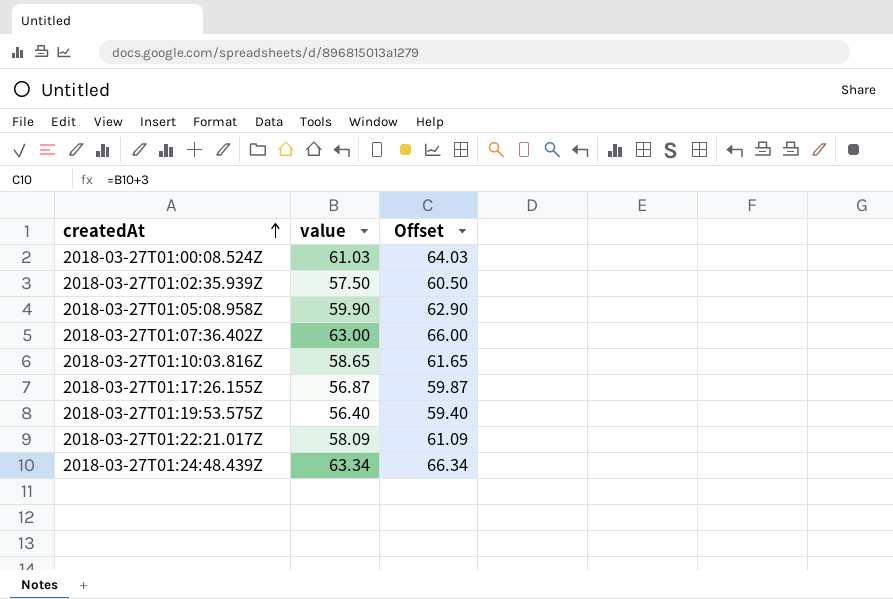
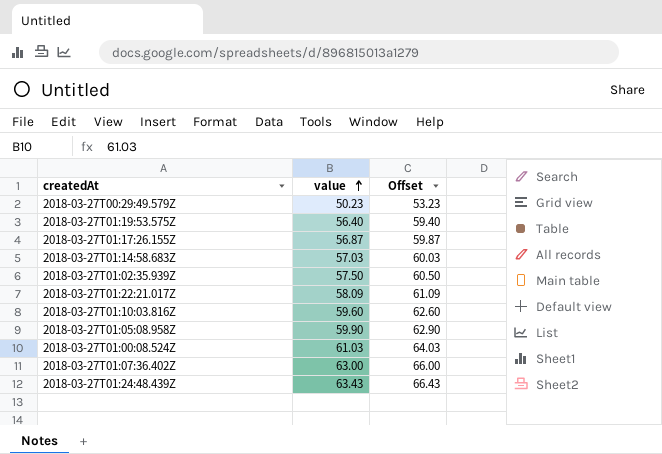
row order: createdAt ascending -> value ascending
row 2018-03-27T00:29:49.579Z: none -> 50.23 | 53.23
row 2018-03-27T01:14:58.683Z: none -> 57.03 | 60.03
2018-03-27T01:10:03.816Z | value: 58.65 -> 59.60
2018-03-27T01:10:03.816Z | Offset: 61.65 -> 62.60
2018-03-27T01:24:48.439Z | value: 63.34 -> 63.43
2018-03-27T01:24:48.439Z | Offset: 66.34 -> 66.43

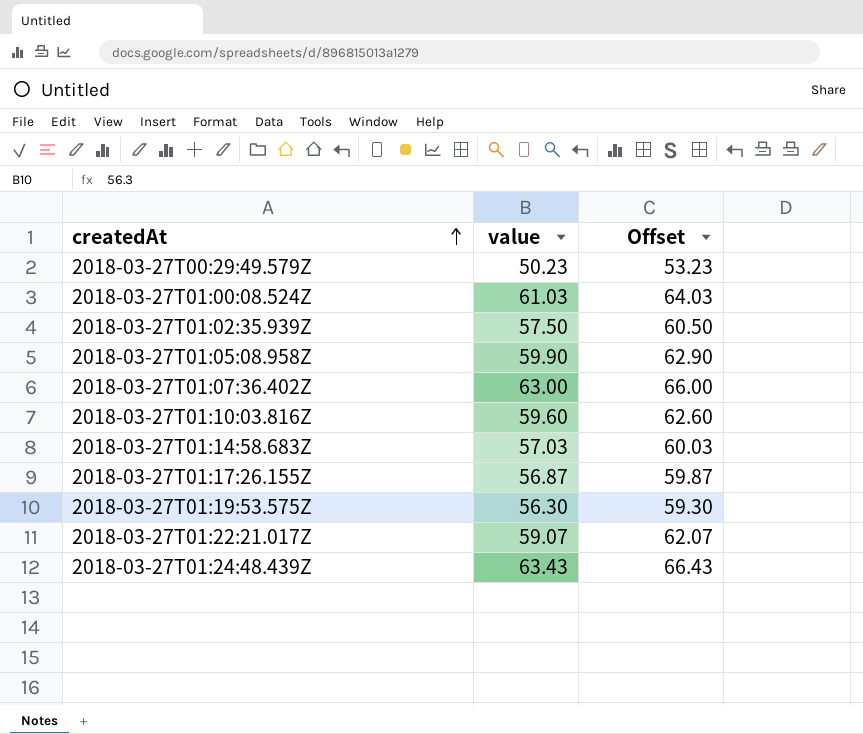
row order: value ascending -> createdAt ascending
2018-03-27T01:19:53.575Z | value: 56.40 -> 56.30
2018-03-27T01:19:53.575Z | Offset: 59.40 -> 59.30
2018-03-27T01:22:21.017Z | value: 58.09 -> 59.07
2018-03-27T01:22:21.017Z | Offset: 61.09 -> 62.07

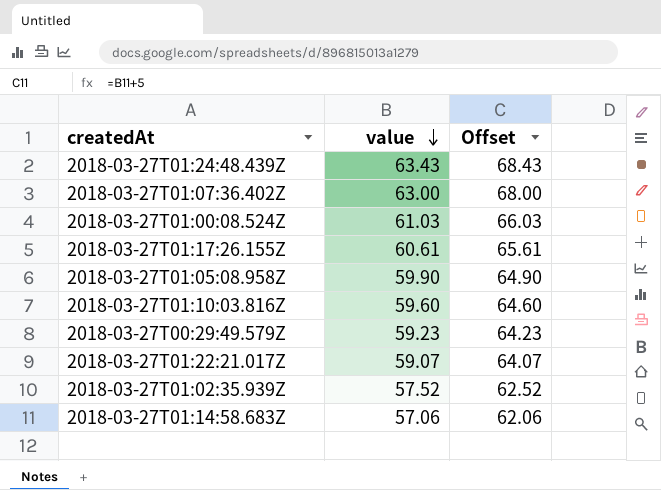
row order: createdAt ascending -> value descending
column Offset | formula: [value] + 3 -> [value] + 5
row 2018-03-27T01:19:53.575Z: 56.30 | 59.30 -> none
2018-03-27T01:17:26.155Z | value: 56.87 -> 60.61
2018-03-27T00:29:49.579Z | value: 50.23 -> 59.23
2018-03-27T01:02:35.939Z | value: 57.50 -> 57.52
2018-03-27T01:14:58.683Z | value: 57.03 -> 57.06

